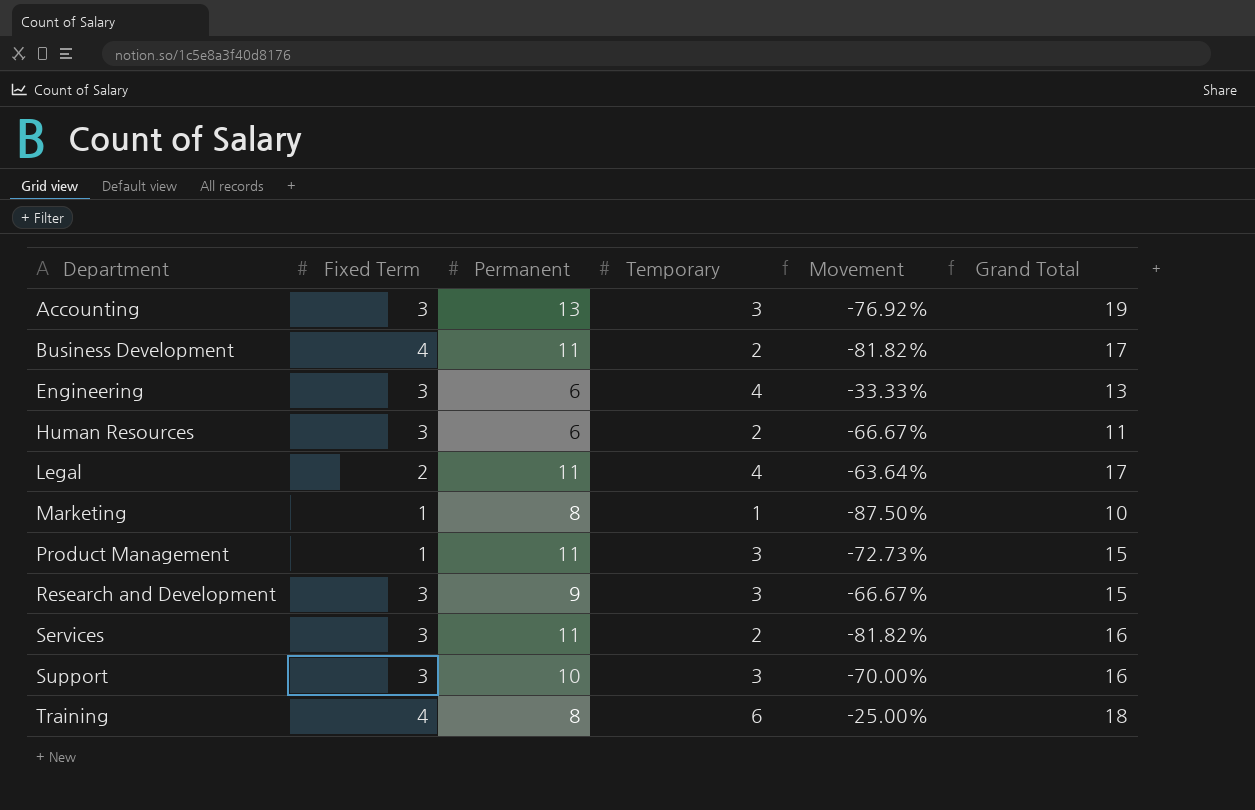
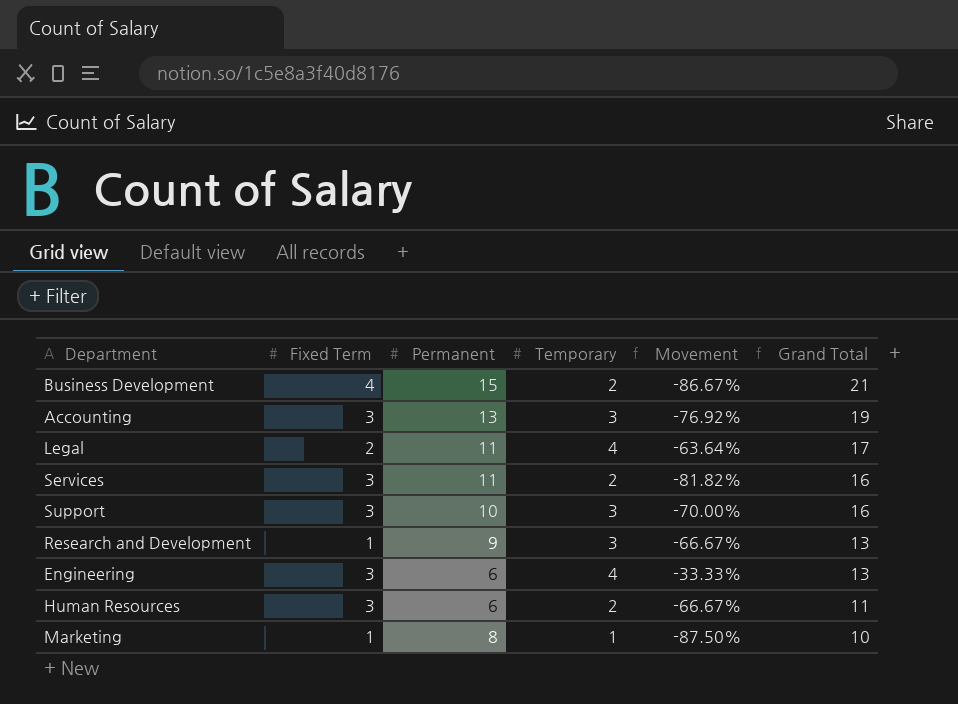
row order: Department ascending -> Grand Total descending
row Product Management: 1 | 11 | 3 | -72.73% | 15 -> none
row Training: 4 | 8 | 6 | -25.00% | 18 -> none
Business Development | Permanent: 11 -> 15
Business Development | Movement: -81.82% -> -86.67%
Business Development | Grand Total: 17 -> 21
Research and Development | Fixed Term: 3 -> 1
Research and Development | Grand Total: 15 -> 13

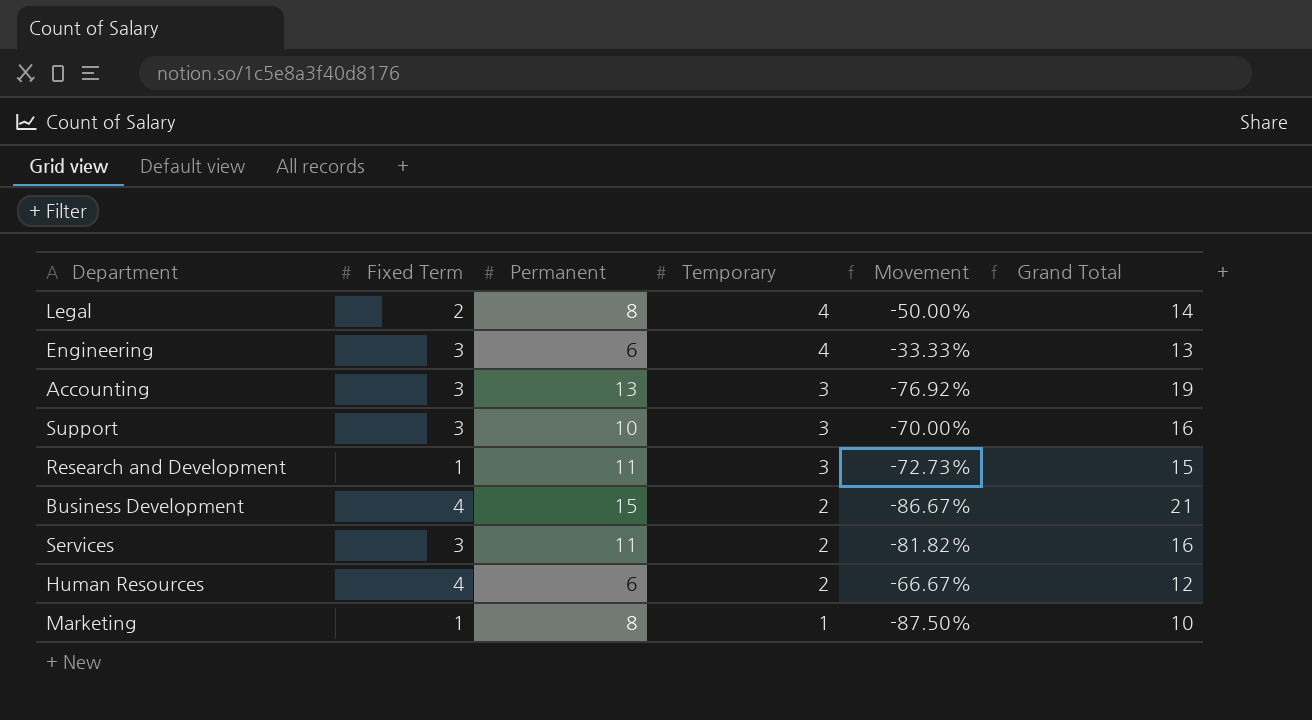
row order: Grand Total descending -> Temporary descending
Legal | Permanent: 11 -> 8
Legal | Movement: -63.64% -> -50.00%
Legal | Grand Total: 17 -> 14
Research and Development | Permanent: 9 -> 11
Research and Development | Movement: -66.67% -> -72.73%
Research and Development | Grand Total: 13 -> 15
Human Resources | Fixed Term: 3 -> 4
Human Resources | Grand Total: 11 -> 12

